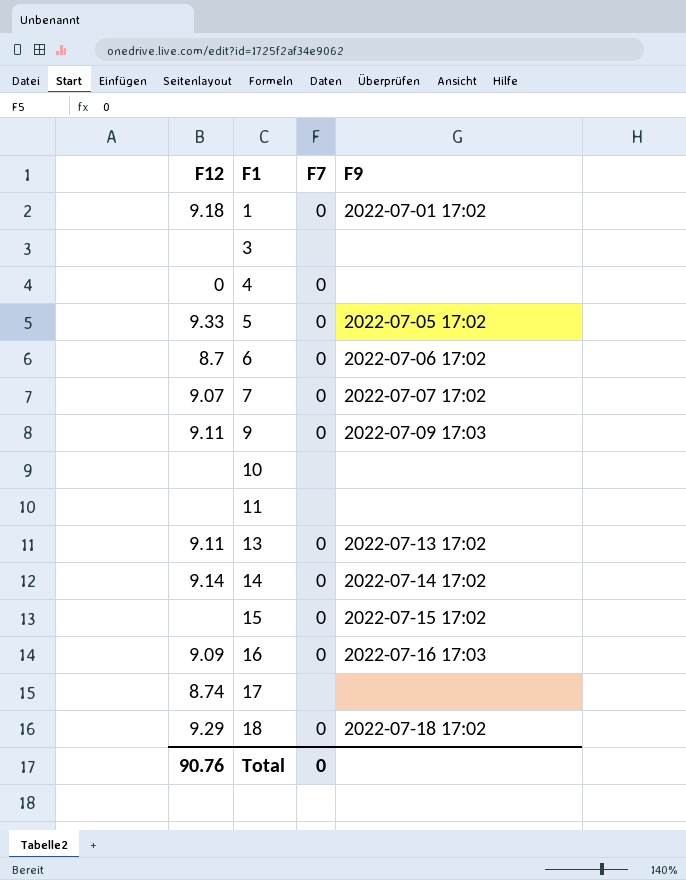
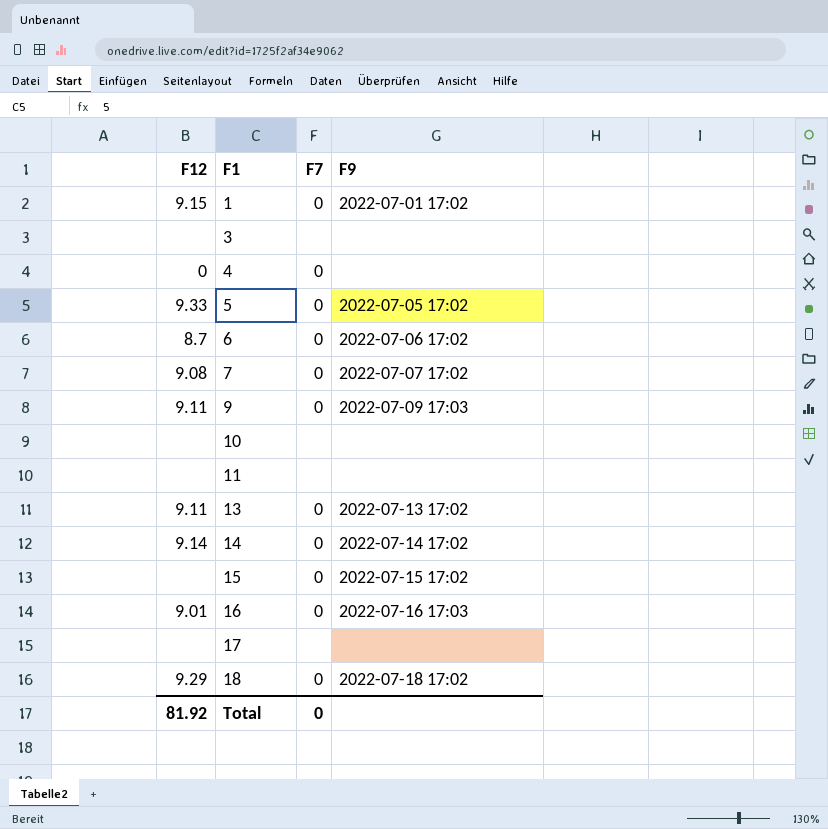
1 | F12: 9.18 -> 9.15
7 | F12: 9.07 -> 9.08
16 | F12: 9.09 -> 9.01
17 | F12: 8.74 -> none
Total | F12: 90.76 -> 81.92

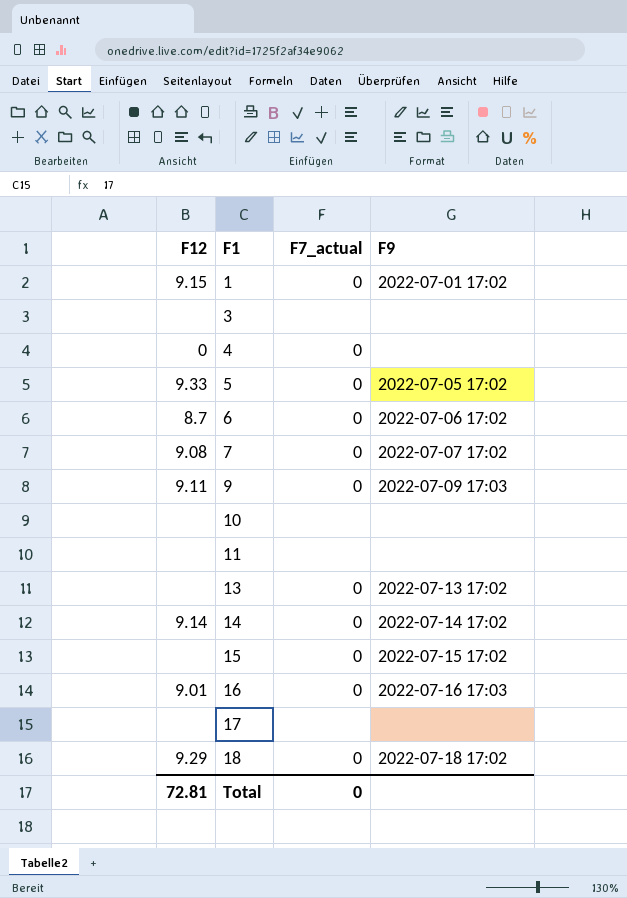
column name: F7 -> F7_actual
13 | F12: 9.11 -> none
Total | F12: 81.92 -> 72.81

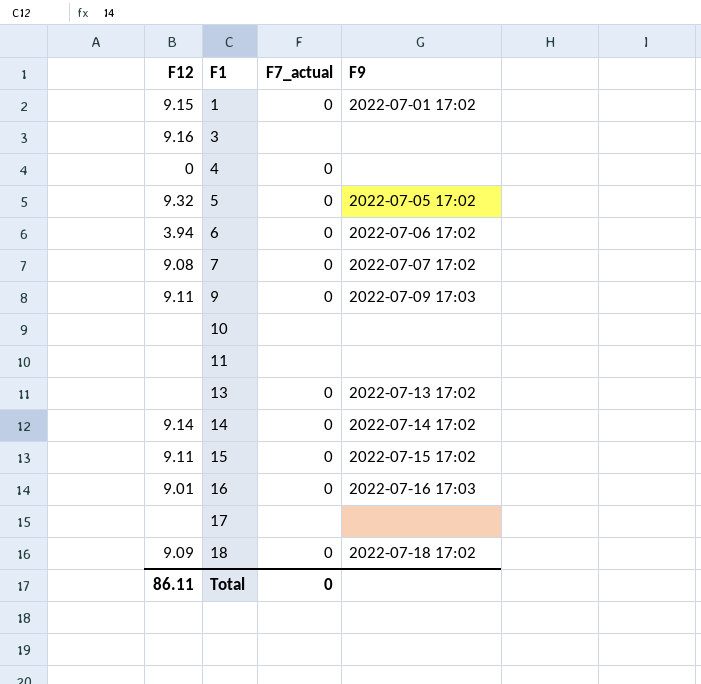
3 | F12: none -> 9.16
5 | F12: 9.33 -> 9.32
6 | F12: 8.7 -> 3.94
15 | F12: none -> 9.11
18 | F12: 9.29 -> 9.09
Total | F12: 72.81 -> 86.11

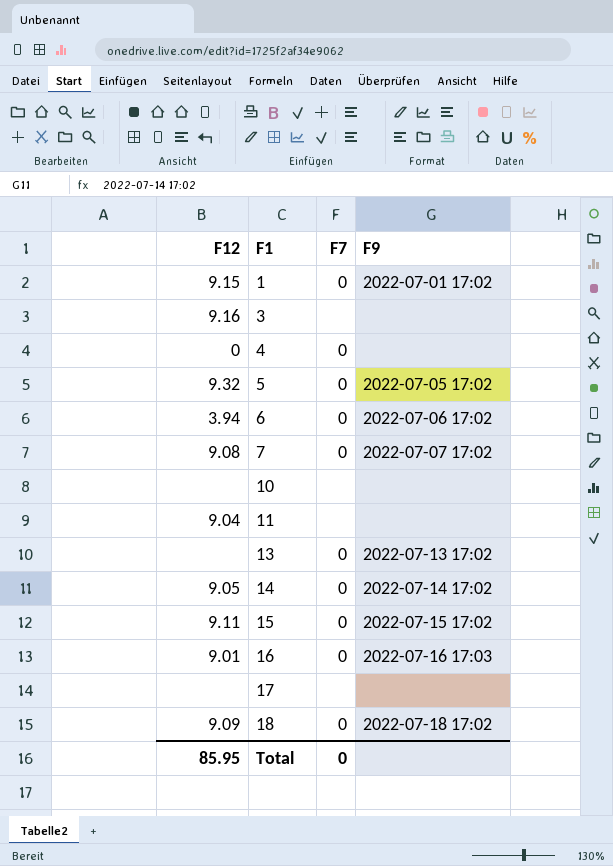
column name: F7_actual -> F7
row 9: 9.11 | 0 | 2022-07-09 17:03 -> none
11 | F12: none -> 9.04
14 | F12: 9.14 -> 9.05
Total | F12: 86.11 -> 85.95

